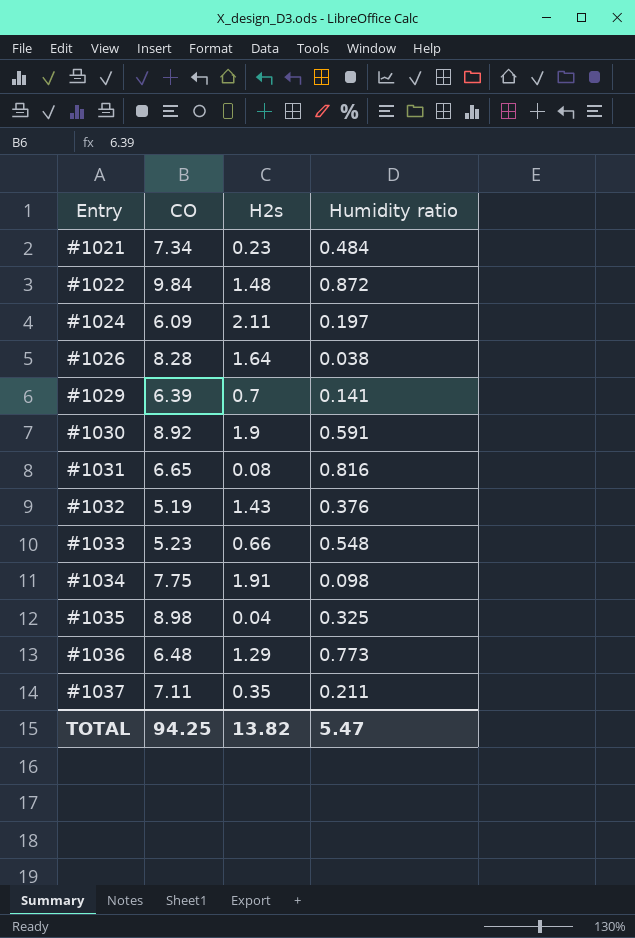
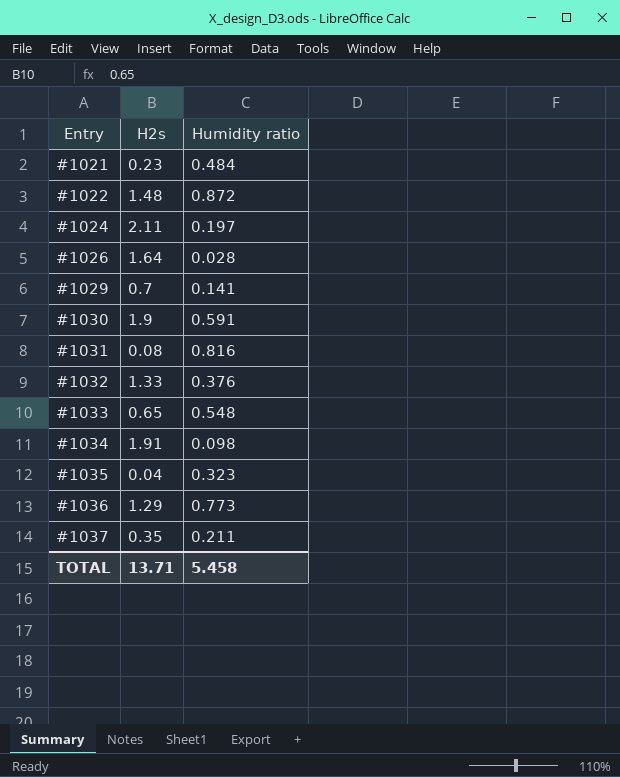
column CO | position: 2 -> none
#1026 | Humidity ratio: 0.038 -> 0.028
#1032 | H2s: 1.43 -> 1.33
#1033 | H2s: 0.66 -> 0.65
#1035 | Humidity ratio: 0.325 -> 0.323
TOTAL | H2s: 13.82 -> 13.71
TOTAL | Humidity ratio: 5.47 -> 5.458

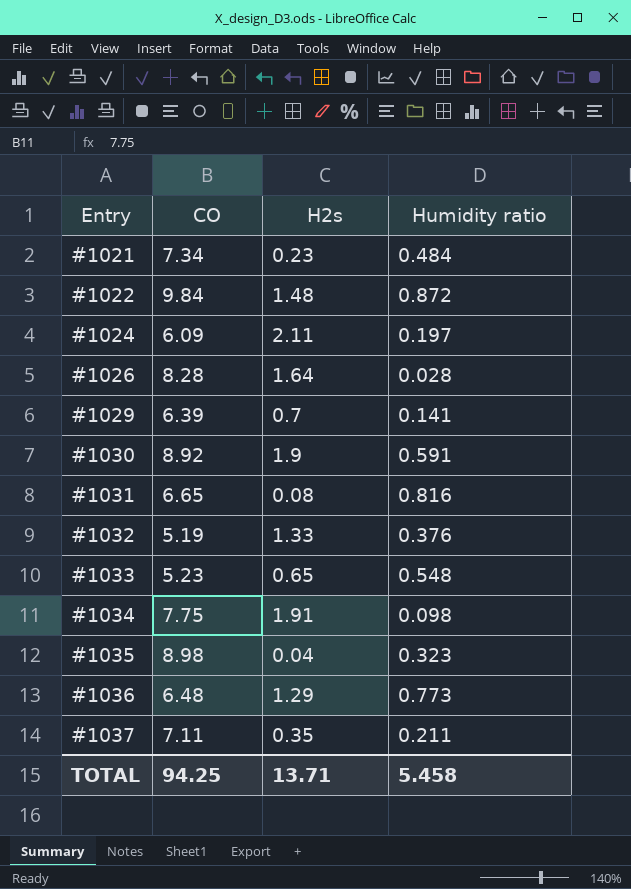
column CO | position: none -> 2

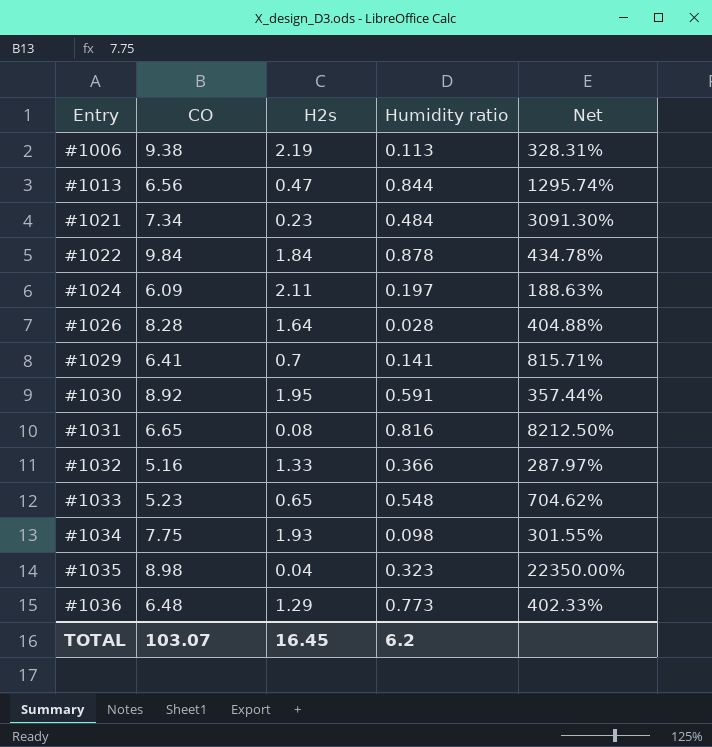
column Net | formula: none -> ([CO] - [H2s]) / [H2s]
row #1037: 7.11 | 0.35 | 0.211 -> none
row #1006: none -> 9.38 | 2.19 | 0.113 | 328.31%
row #1013: none -> 6.56 | 0.47 | 0.844 | 1295.74%
#1022 | H2s: 1.48 -> 1.84
#1022 | Humidity ratio: 0.872 -> 0.878
#1029 | CO: 6.39 -> 6.41
#1030 | H2s: 1.9 -> 1.95
#1032 | CO: 5.19 -> 5.16
#1032 | Humidity ratio: 0.376 -> 0.366
#1034 | H2s: 1.91 -> 1.93
TOTAL | CO: 94.25 -> 103.07
TOTAL | H2s: 13.71 -> 16.45
TOTAL | Humidity ratio: 5.458 -> 6.2

